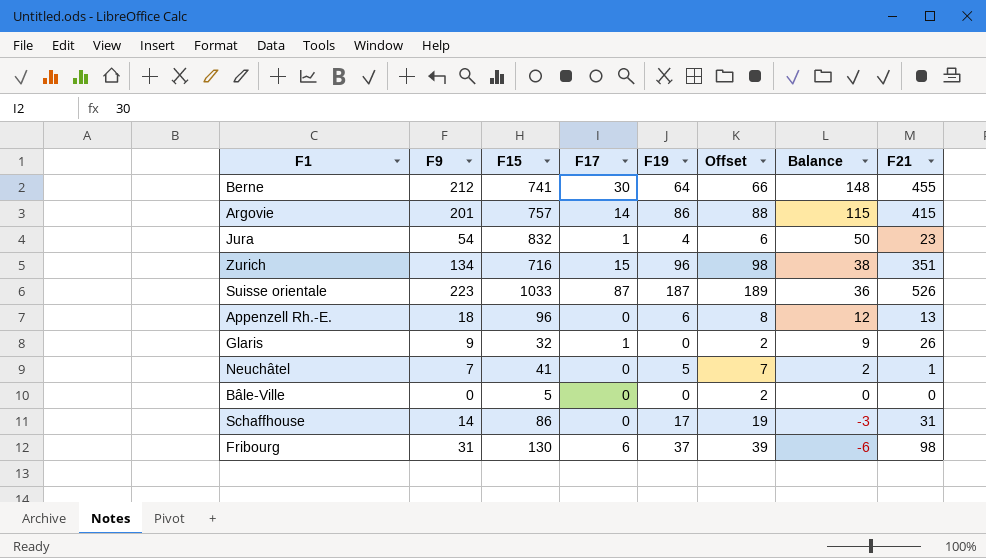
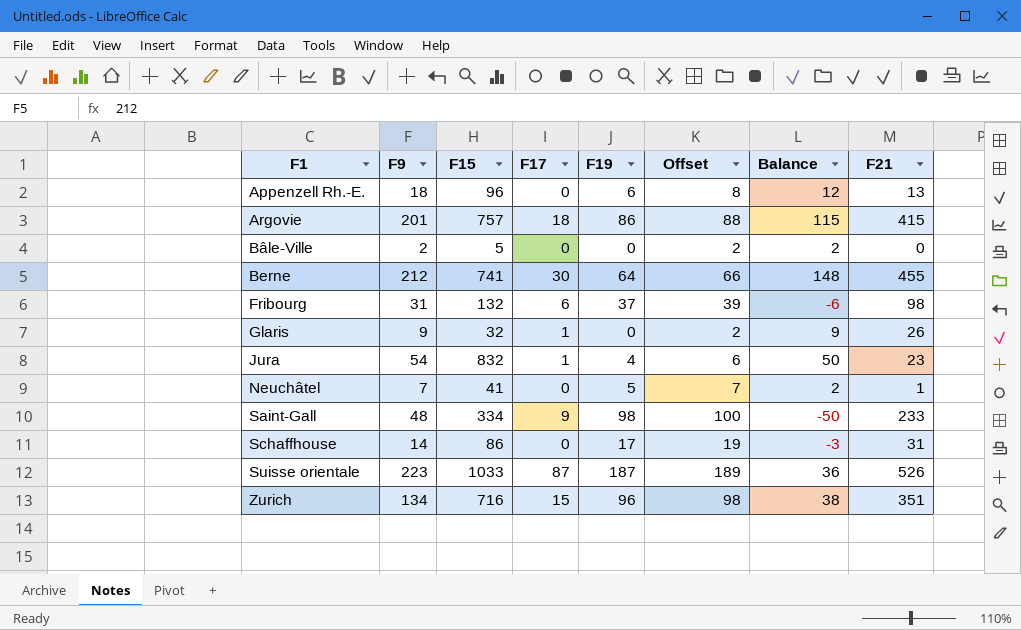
row order: Balance descending -> F1 ascending
Argovie | F17: 14 -> 18
Bâle-Ville | F9: 0 -> 2
Bâle-Ville | Balance: 0 -> 2
Fribourg | F15: 130 -> 132
row Saint-Gall: none -> 48 | 334 | 9 | 98 | 100 | -50 | 233

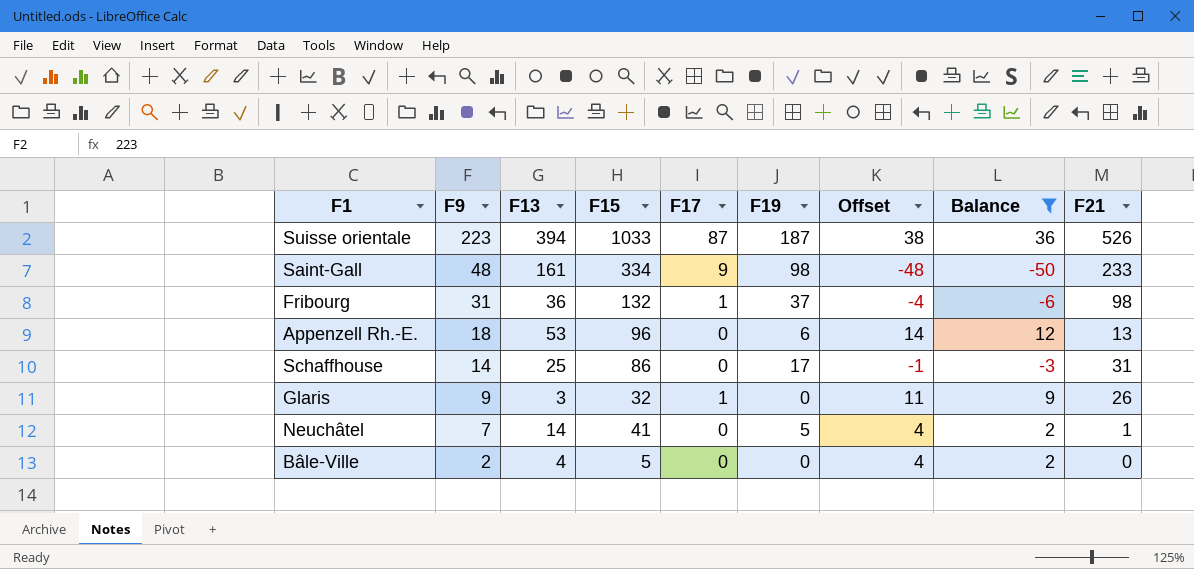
filter: none -> Balance <= 36
row order: F1 ascending -> F9 descending
column F13 | position: none -> 3
column Offset | formula: [F19] + 2 -> [Balance] + 2
Fribourg | F17: 6 -> 1

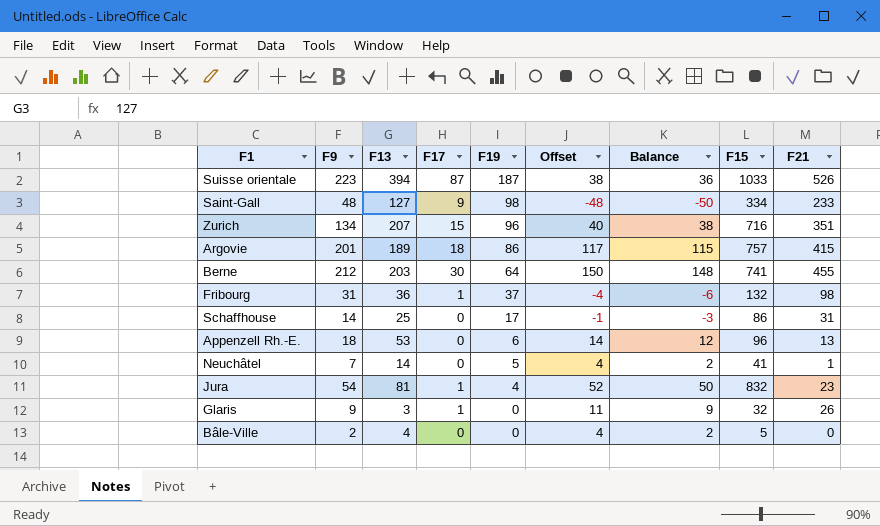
filter: Balance <= 36 -> none
row order: F9 descending -> F19 descending
column F15 | position: 4 -> 8
Saint-Gall | F13: 161 -> 127

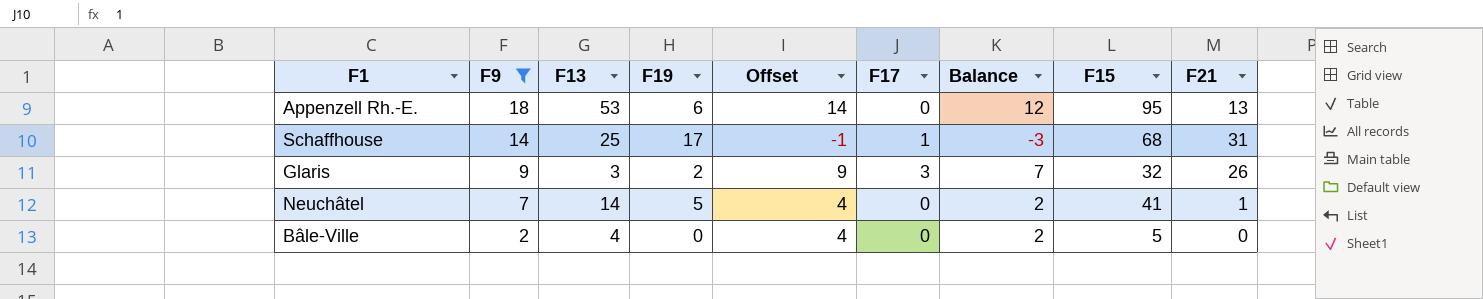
filter: none -> F9 <= 18
row order: F19 descending -> F9 descending
column F17 | position: 4 -> 6
Appenzell Rh.-E. | F15: 96 -> 95
Schaffhouse | F17: 0 -> 1
Schaffhouse | F15: 86 -> 68
Glaris | F19: 0 -> 2
Glaris | Offset: 11 -> 9
Glaris | F17: 1 -> 3
Glaris | Balance: 9 -> 7

